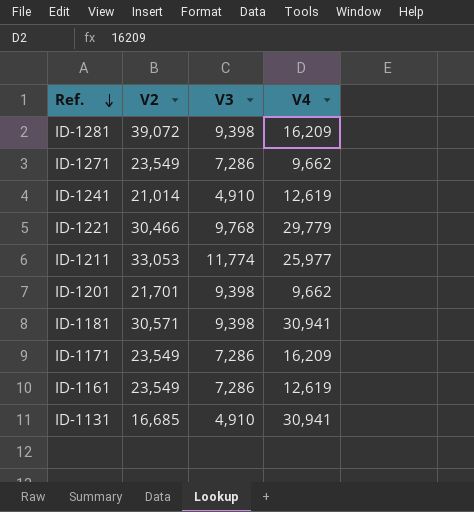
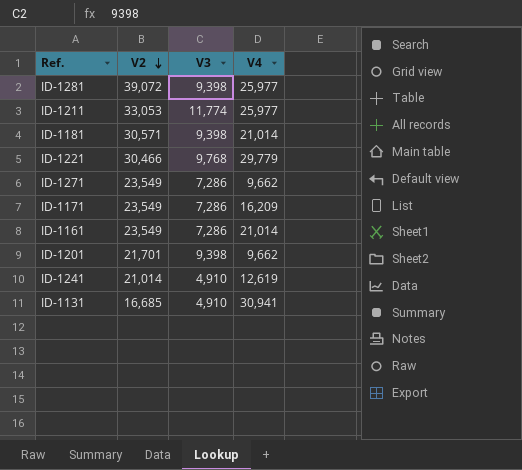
row order: Ref. descending -> V2 descending
ID-1281 | V4: 16,209 -> 25,977
ID-1181 | V4: 30,941 -> 21,014
ID-1161 | V4: 12,619 -> 21,014

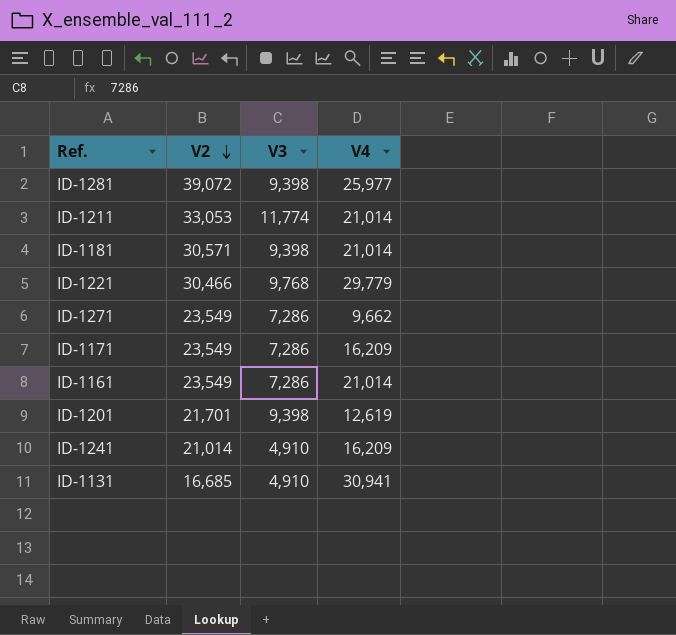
ID-1211 | V4: 25,977 -> 21,014
ID-1201 | V4: 9,662 -> 12,619
ID-1241 | V4: 12,619 -> 16,209

